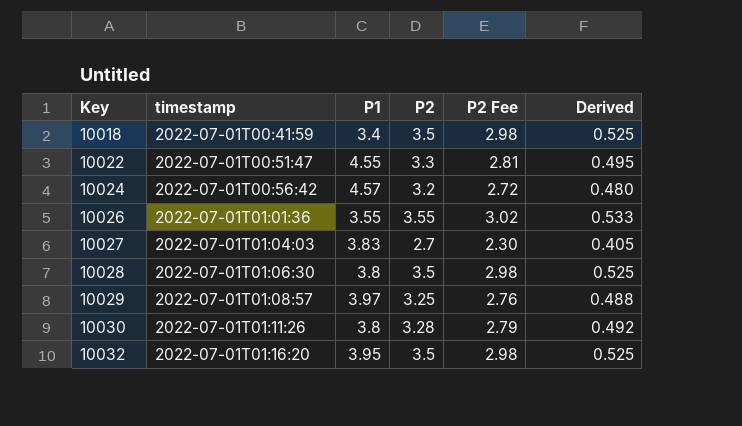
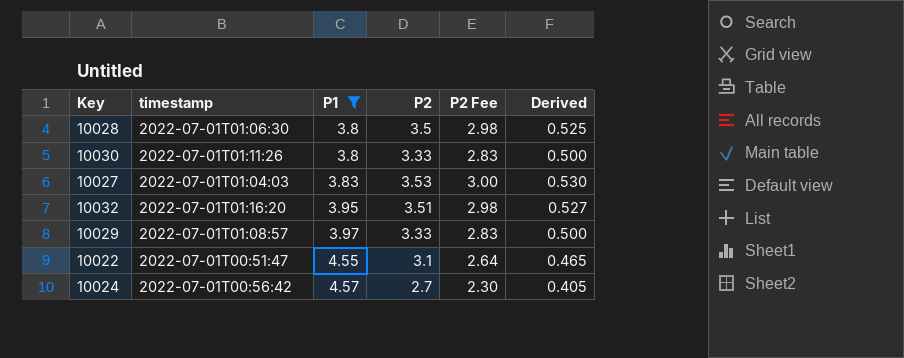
filter: none -> P1 >= 3.8
row order: Key ascending -> P1 ascending
10030 | P2: 3.28 -> 3.33
10030 | P2 Fee: 2.79 -> 2.83
10030 | Derived: 0.492 -> 0.500
10027 | P2: 2.7 -> 3.53
10027 | P2 Fee: 2.30 -> 3.00
10027 | Derived: 0.405 -> 0.530
10032 | P2: 3.5 -> 3.51
10032 | Derived: 0.525 -> 0.527
10029 | P2: 3.25 -> 3.33
10029 | P2 Fee: 2.76 -> 2.83
10029 | Derived: 0.488 -> 0.500
10022 | P2: 3.3 -> 3.1
10022 | P2 Fee: 2.81 -> 2.64
10022 | Derived: 0.495 -> 0.465
10024 | P2: 3.2 -> 2.7
10024 | P2 Fee: 2.72 -> 2.30
10024 | Derived: 0.480 -> 0.405

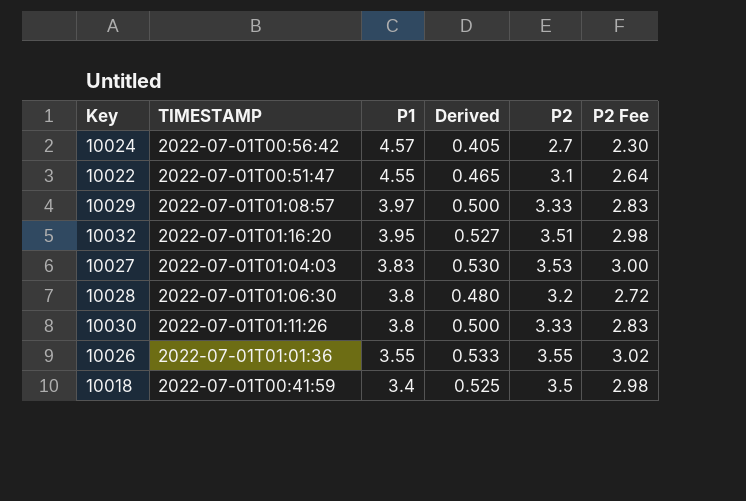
filter: P1 >= 3.8 -> none
row order: P1 ascending -> P1 descending
column name: timestamp -> TIMESTAMP
column Derived | position: 6 -> 4
10028 | Derived: 0.525 -> 0.480
10028 | P2: 3.5 -> 3.2
10028 | P2 Fee: 2.98 -> 2.72

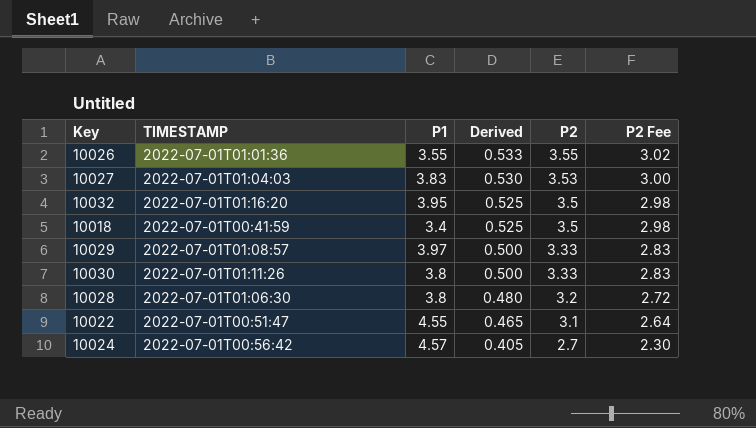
row order: P1 descending -> Derived descending
10032 | Derived: 0.527 -> 0.525
10032 | P2: 3.51 -> 3.5

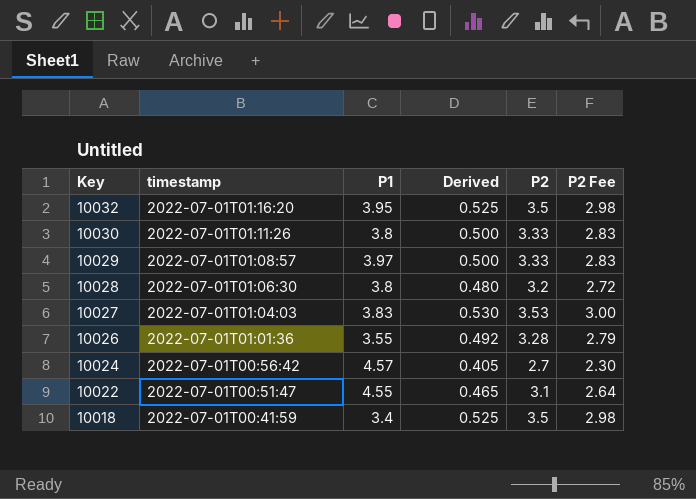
row order: Derived descending -> Key descending
column name: TIMESTAMP -> timestamp
10026 | Derived: 0.533 -> 0.492
10026 | P2: 3.55 -> 3.28
10026 | P2 Fee: 3.02 -> 2.79

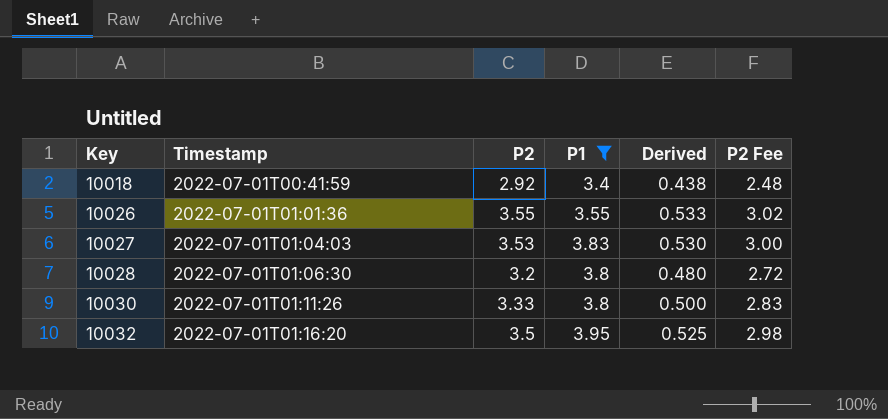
filter: none -> P1 <= 3.95
row order: Key descending -> Key ascending
column name: timestamp -> Timestamp
column P2 | position: 5 -> 3
10018 | P2: 3.5 -> 2.92
10018 | Derived: 0.525 -> 0.438
10018 | P2 Fee: 2.98 -> 2.48
10026 | P2: 3.28 -> 3.55
10026 | Derived: 0.492 -> 0.533
10026 | P2 Fee: 2.79 -> 3.02

